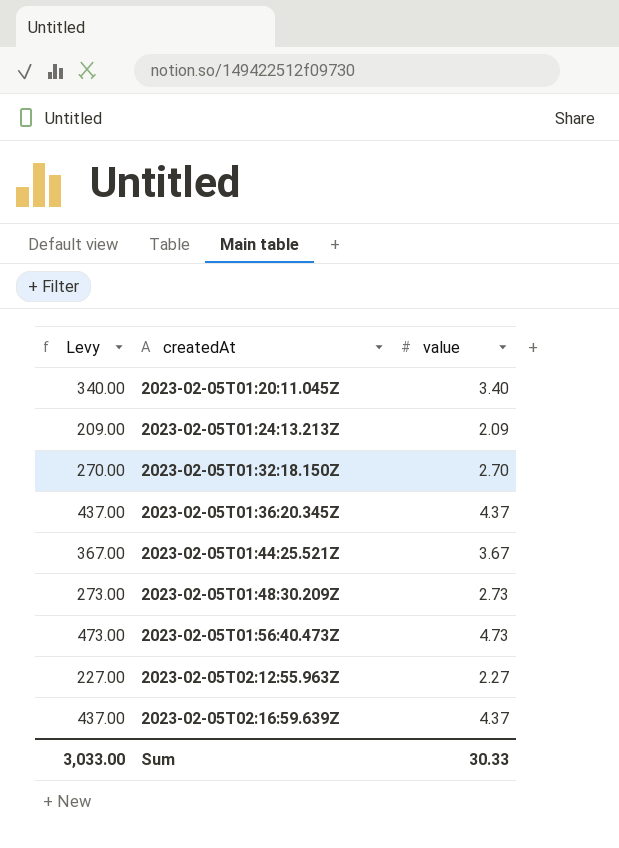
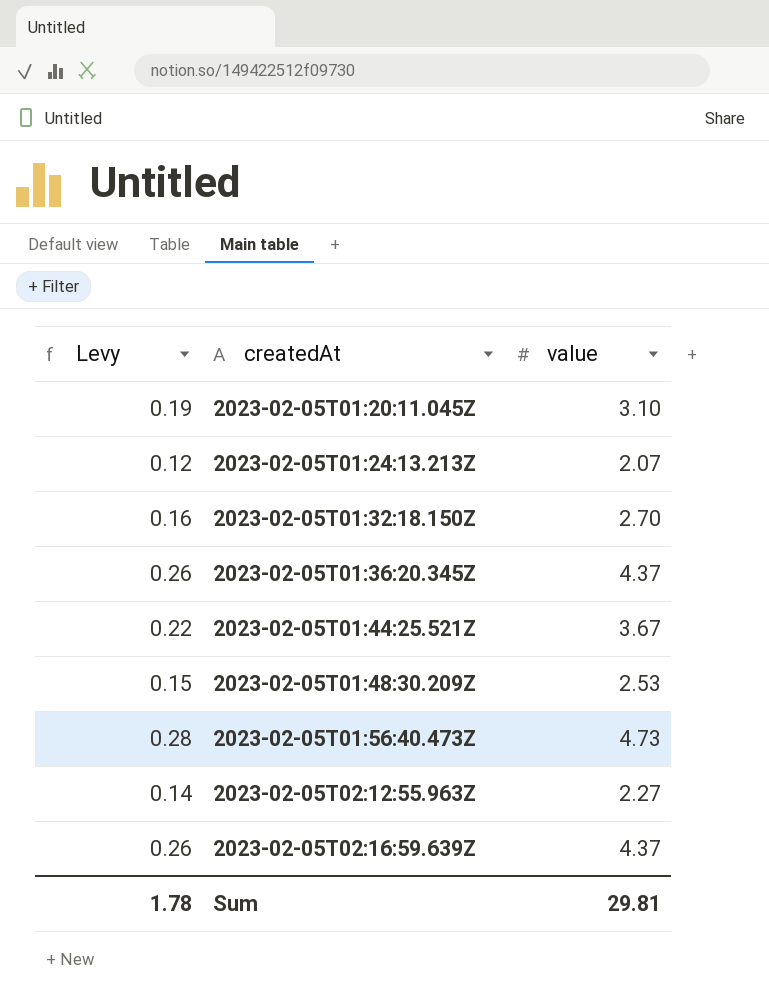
column Levy | formula: [value] * 100 -> [value] * 0.06
2023-02-05T01:20:11.045Z | value: 3.40 -> 3.10
2023-02-05T01:24:13.213Z | value: 2.09 -> 2.07
2023-02-05T01:48:30.209Z | value: 2.73 -> 2.53
Sum | Levy: 3,033.00 -> 1.78
Sum | value: 30.33 -> 29.81

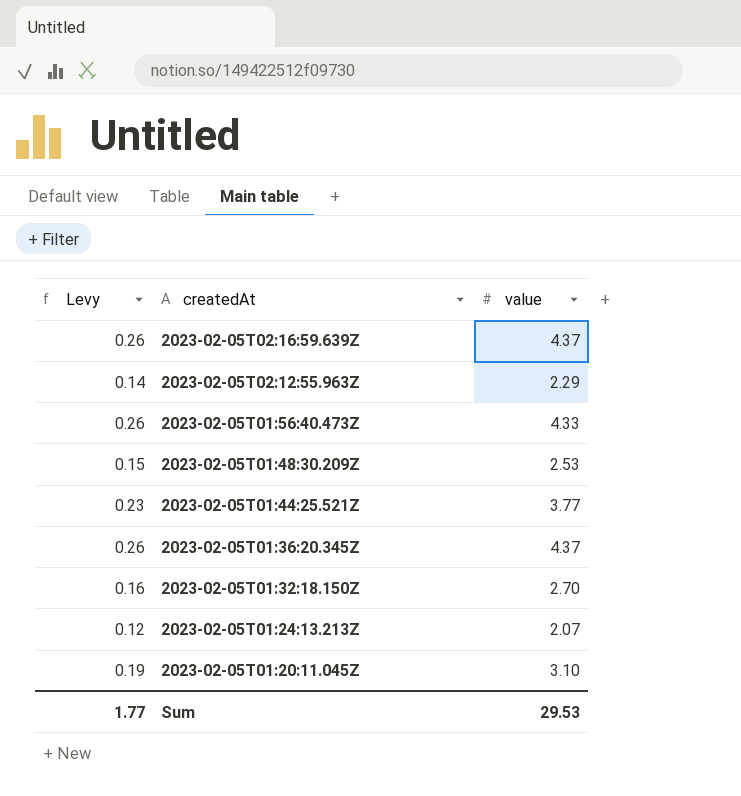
row order: createdAt ascending -> createdAt descending
2023-02-05T02:12:55.963Z | value: 2.27 -> 2.29
2023-02-05T01:56:40.473Z | Levy: 0.28 -> 0.26
2023-02-05T01:56:40.473Z | value: 4.73 -> 4.33
2023-02-05T01:44:25.521Z | Levy: 0.22 -> 0.23
2023-02-05T01:44:25.521Z | value: 3.67 -> 3.77
Sum | Levy: 1.78 -> 1.77
Sum | value: 29.81 -> 29.53

